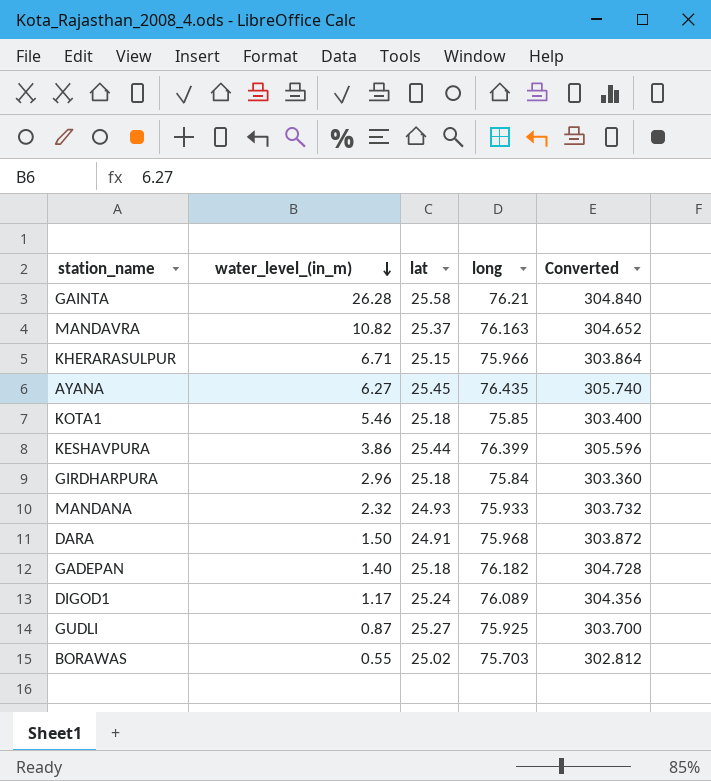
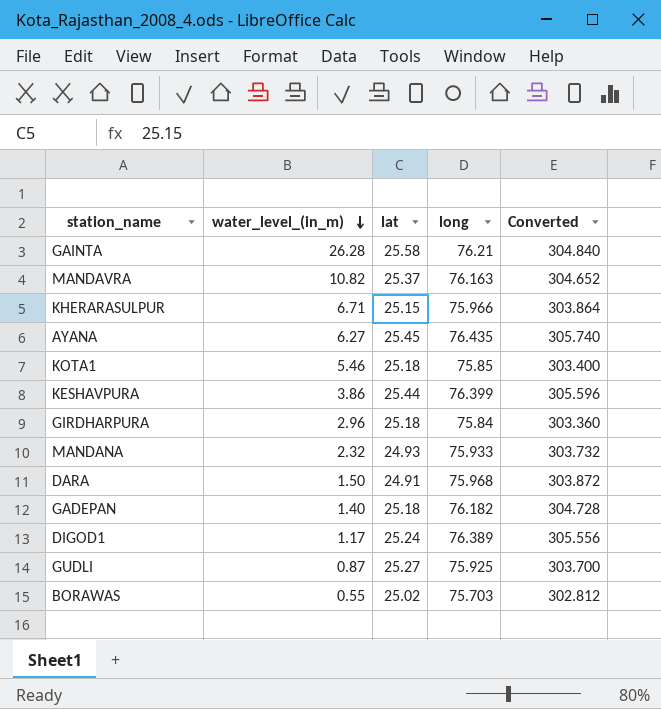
DIGOD1 | long: 76.089 -> 76.389
DIGOD1 | Converted: 304.356 -> 305.556

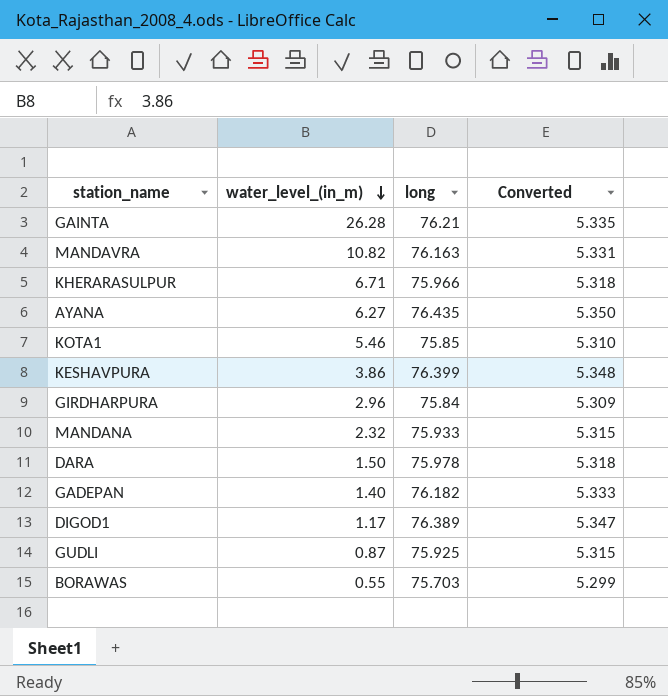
column lat | position: 3 -> none
column Converted | formula: [long] * 4 -> [long] * 0.07
DARA | long: 75.968 -> 75.978

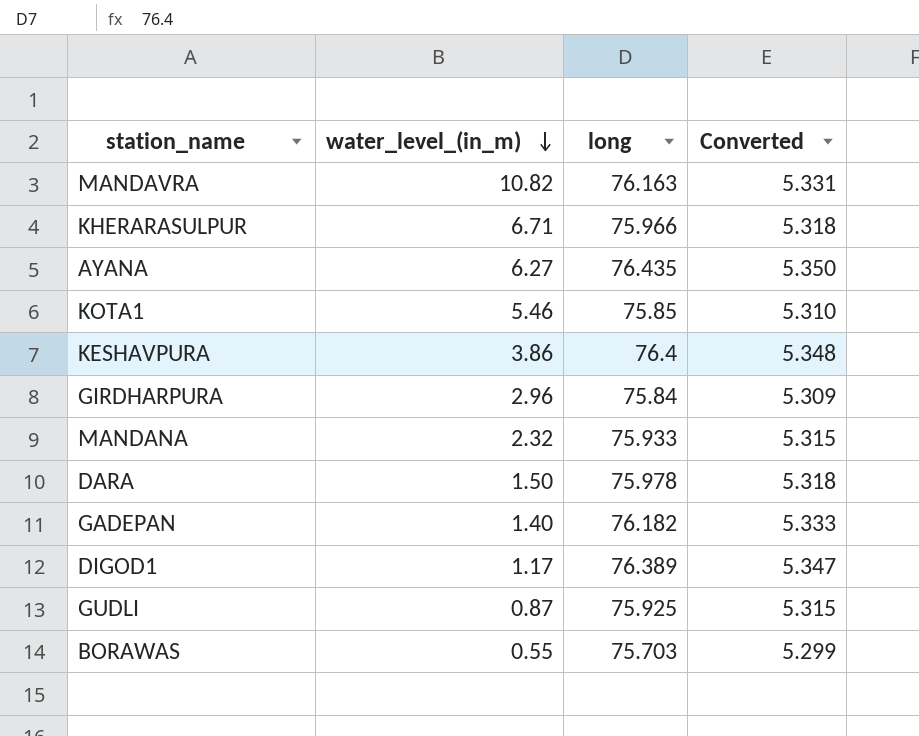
row GAINTA: 26.28 | 76.21 | 5.335 -> none
KESHAVPURA | long: 76.399 -> 76.4

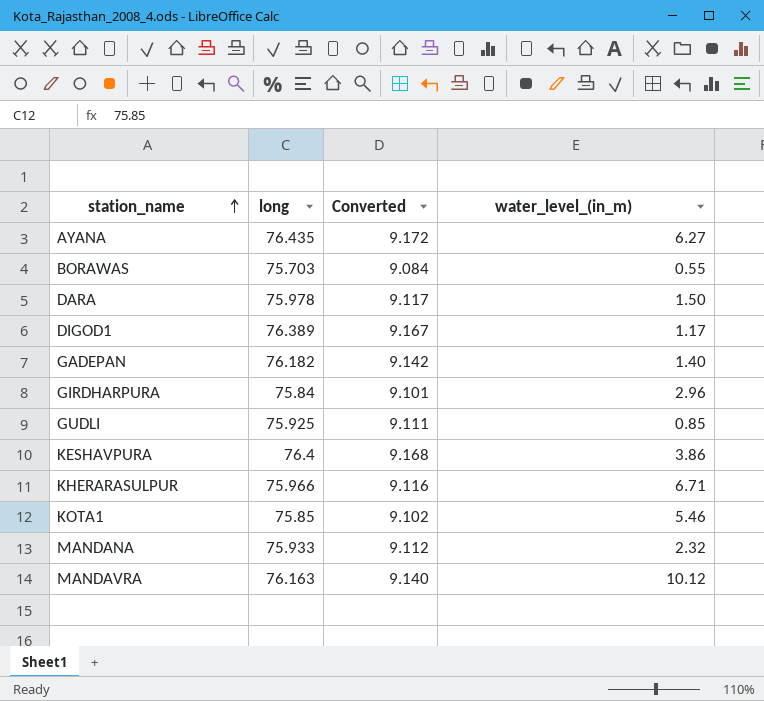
row order: water_level_(in_m) descending -> station_name ascending
column Converted | formula: [long] * 0.07 -> [long] * 0.12
column water_level_(in_m) | position: 2 -> 4
GUDLI | water_level_(in_m): 0.87 -> 0.85
MANDAVRA | water_level_(in_m): 10.82 -> 10.12

